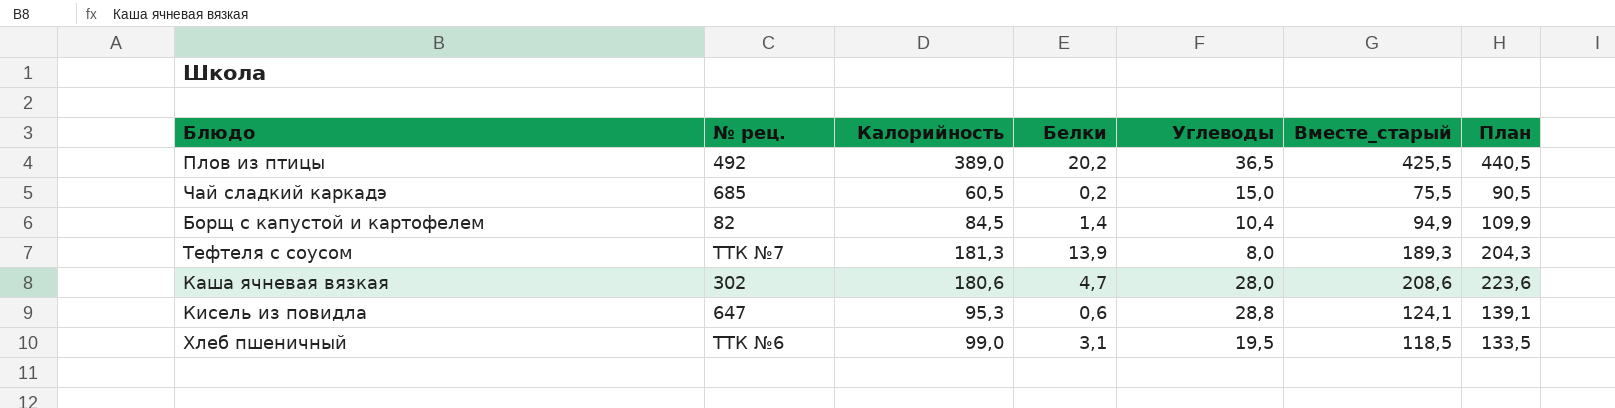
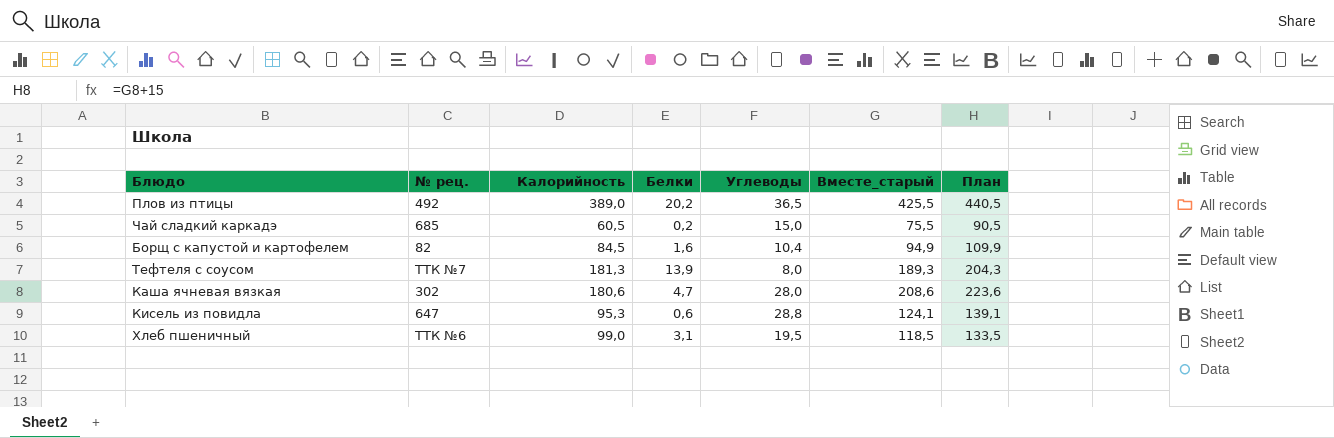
Борщ с капустой и картофелем | Белки: 1,4 -> 1,6

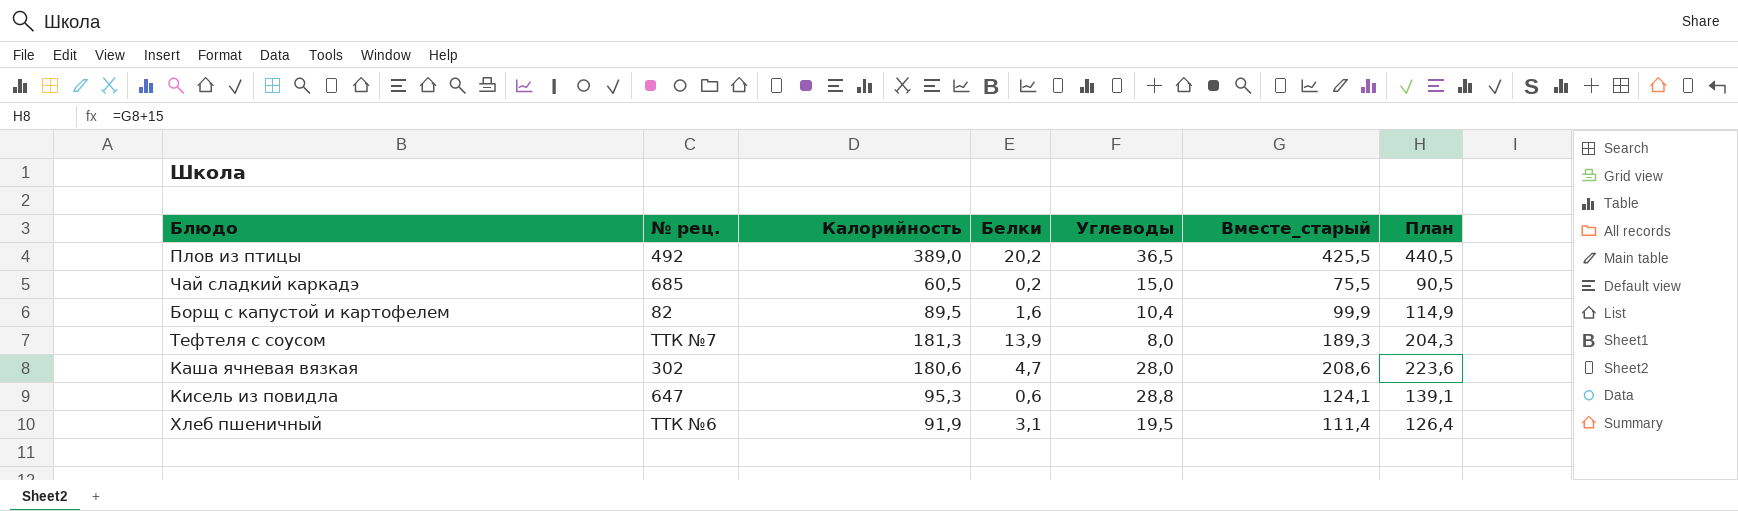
Борщ с капустой и картофелем | Калорийность: 84,5 -> 89,5
Борщ с капустой и картофелем | Вместе_старый: 94,9 -> 99,9
Борщ с капустой и картофелем | План: 109,9 -> 114,9
Хлеб пшеничный | Калорийность: 99,0 -> 91,9
Хлеб пшеничный | Вместе_старый: 118,5 -> 111,4
Хлеб пшеничный | План: 133,5 -> 126,4

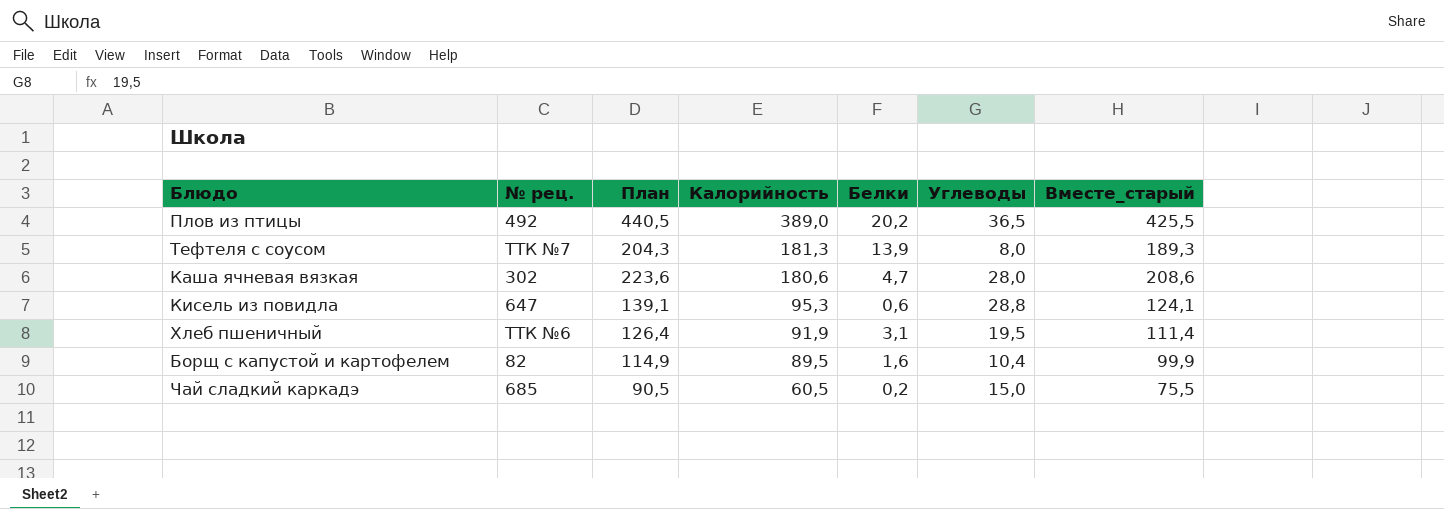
row order: none -> Калорийность descending
column План | position: 7 -> 3

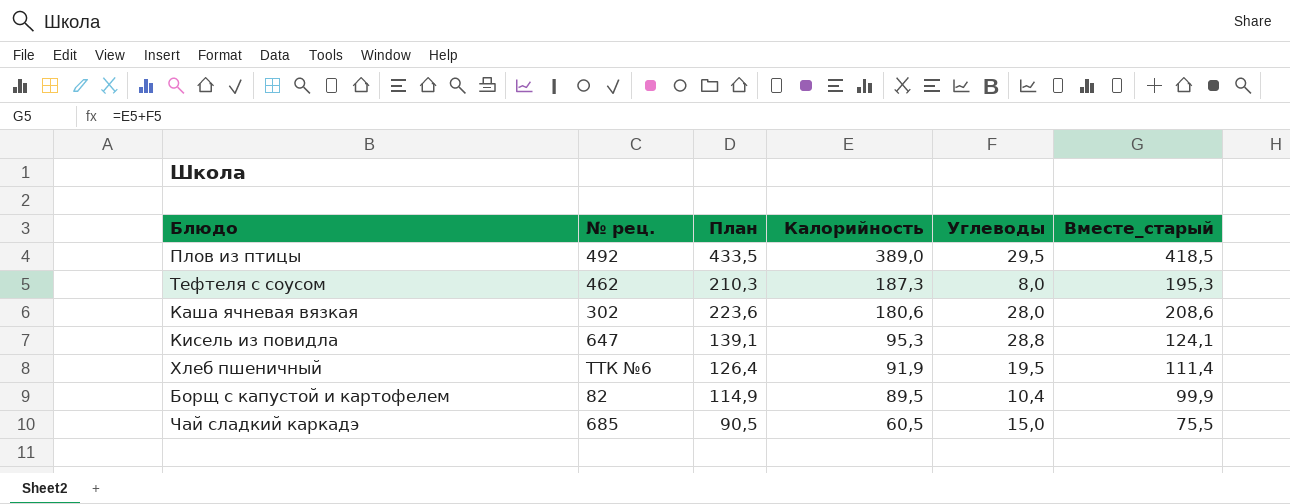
column Белки | position: 5 -> none
Плов из птицы | План: 440,5 -> 433,5
Плов из птицы | Углеводы: 36,5 -> 29,5
Плов из птицы | Вместе_старый: 425,5 -> 418,5
Тефтеля с соусом | № рец.: ТТК №7 -> 462
Тефтеля с соусом | План: 204,3 -> 210,3
Тефтеля с соусом | Калорийность: 181,3 -> 187,3
Тефтеля с соусом | Вместе_старый: 189,3 -> 195,3

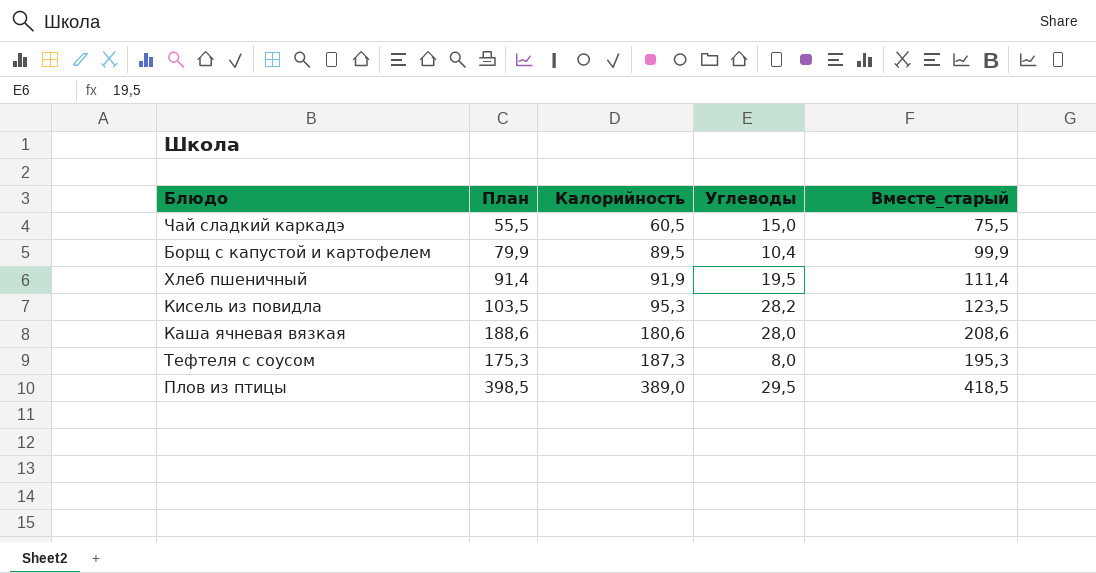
row order: Калорийность descending -> Калорийность ascending
column № рец. | position: 2 -> none
column План | formula: [Вместе_старый] + 15 -> [Вместе_старый] - 20
Кисель из повидла | Углеводы: 28,8 -> 28,2
Кисель из повидла | Вместе_старый: 124,1 -> 123,5

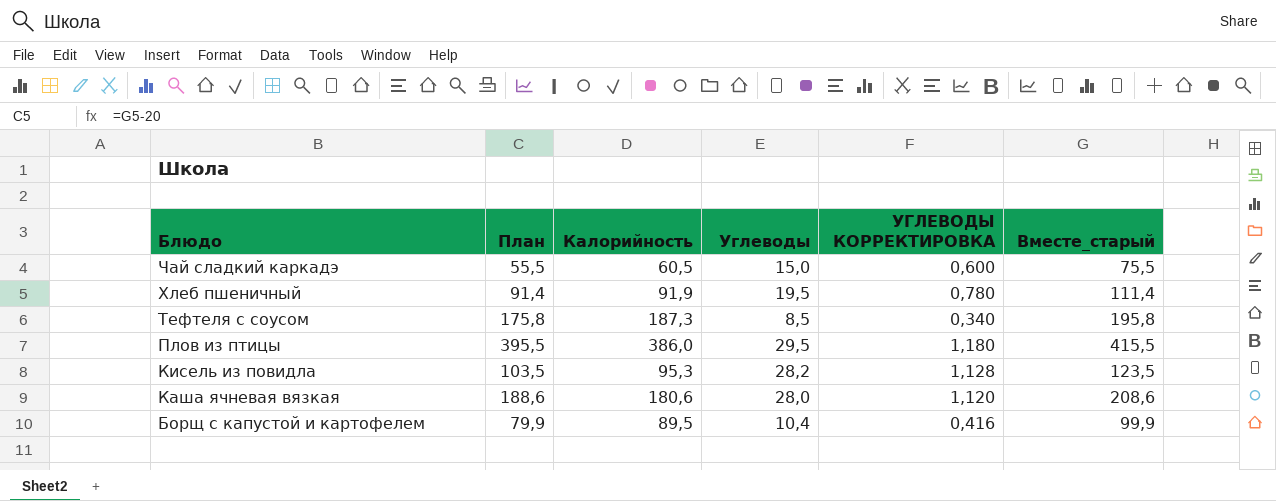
row order: Калорийность ascending -> Блюдо descending
column УГЛЕВОДЫ КОРРЕКТИРОВКА | formula: none -> [Углеводы] * 0,04
Тефтеля с соусом | План: 175,3 -> 175,8
Тефтеля с соусом | Углеводы: 8,0 -> 8,5
Тефтеля с соусом | Вместе_старый: 195,3 -> 195,8
Плов из птицы | План: 398,5 -> 395,5
Плов из птицы | Калорийность: 389,0 -> 386,0
Плов из птицы | Вместе_старый: 418,5 -> 415,5

